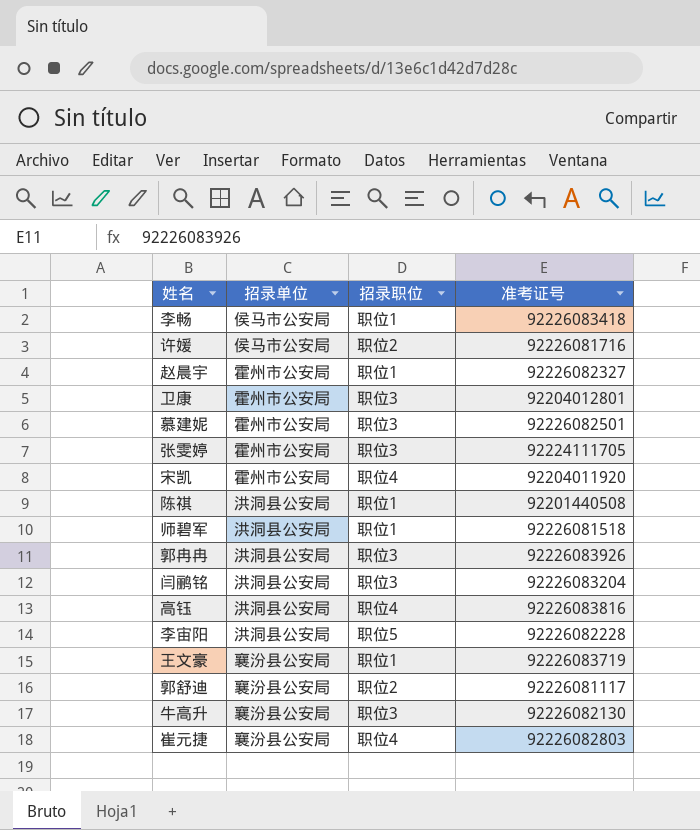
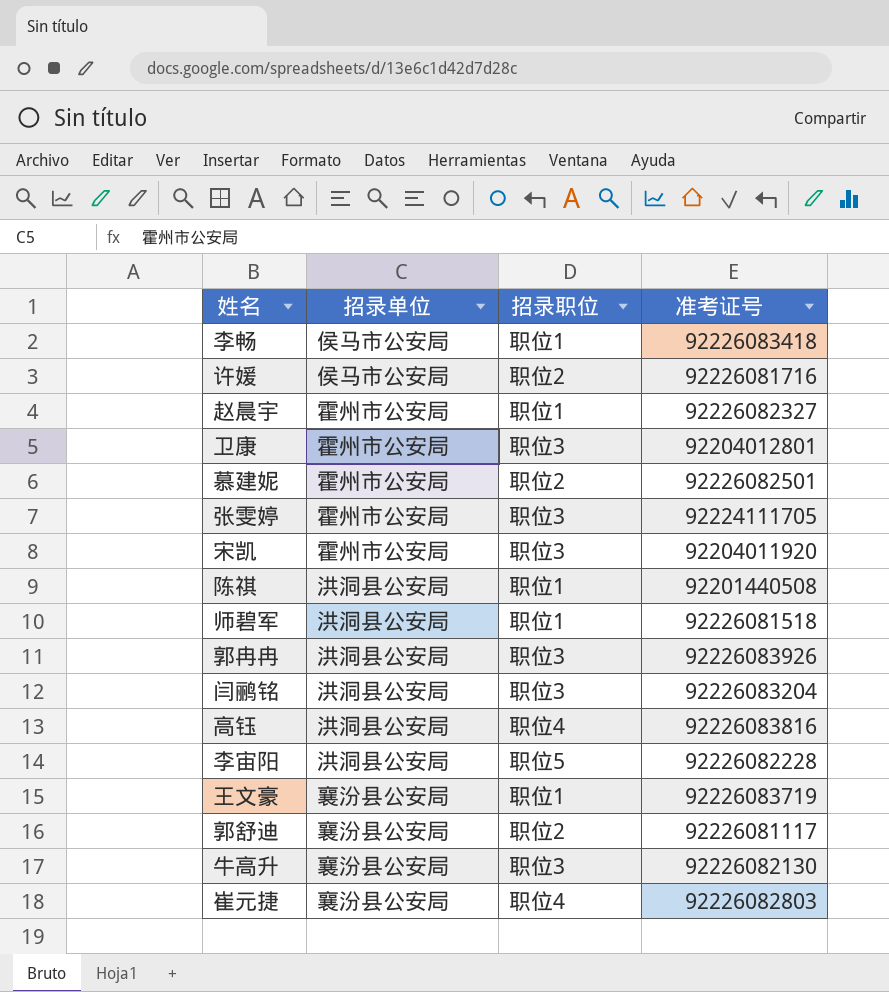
慕建妮 | 招录职位: 职位3 -> 职位2
宋凯 | 招录职位: 职位4 -> 职位3

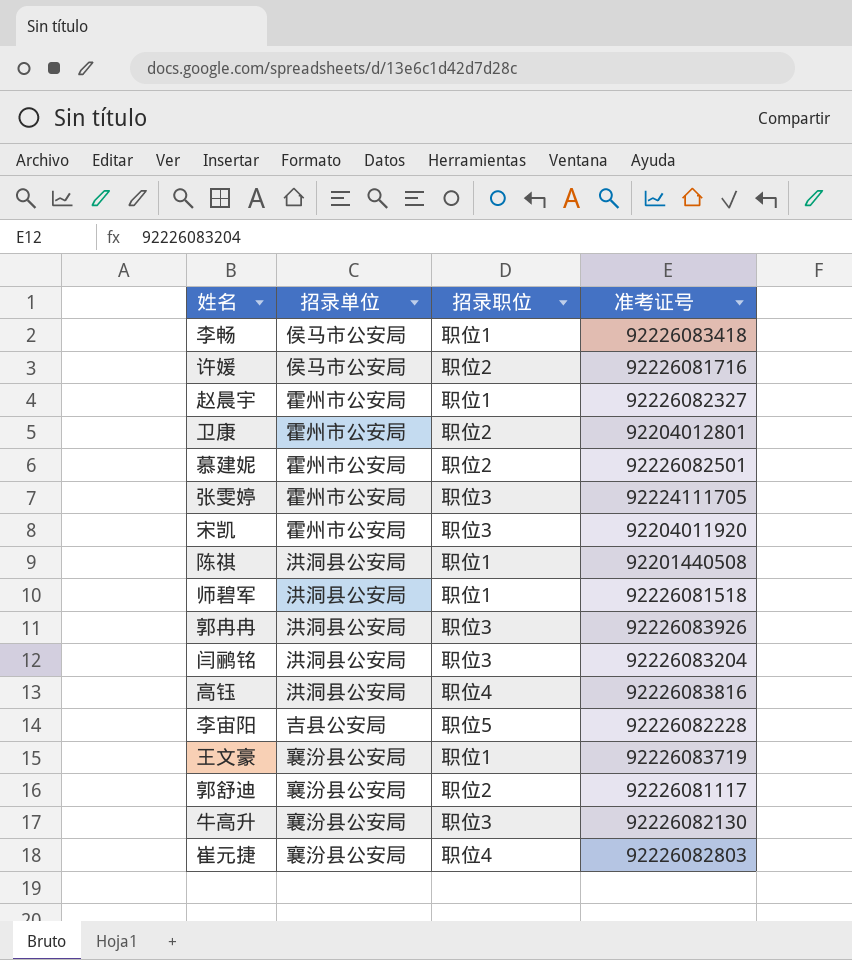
卫康 | 招录职位: 职位3 -> 职位2
李宙阳 | 招录单位: 洪洞县公安局 -> 吉县公安局

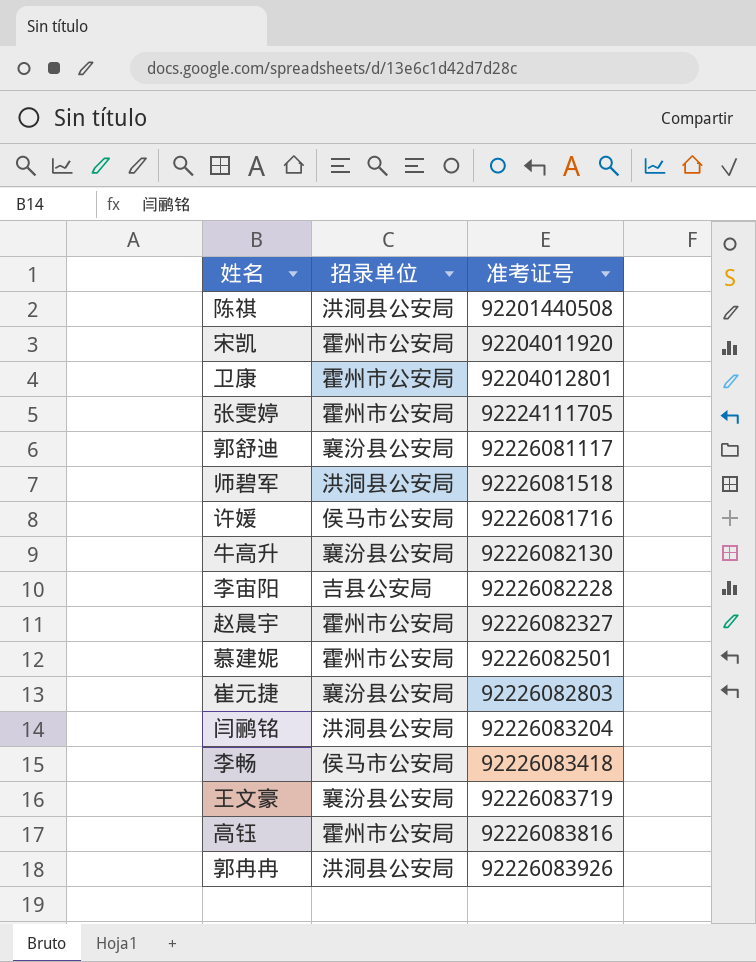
row order: none -> 准考证号 ascending
column 招录职位 | position: 3 -> none
高钰 | 招录单位: 洪洞县公安局 -> 霍州市公安局

